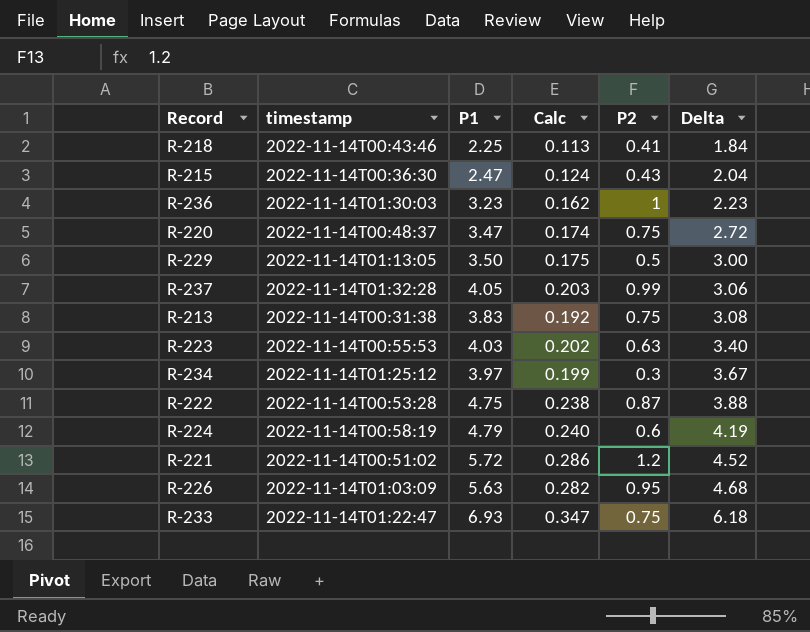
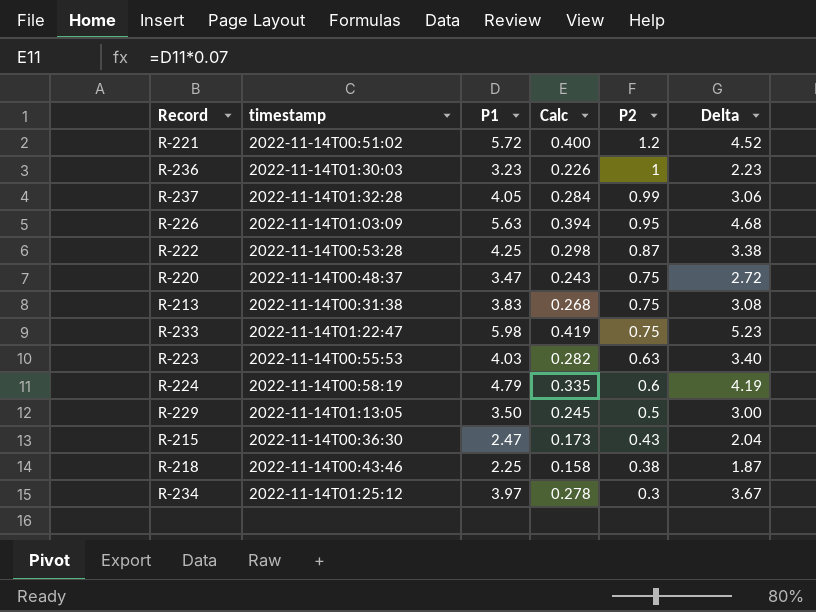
row order: Delta ascending -> P2 descending
column Calc | formula: [P1] * 0.05 -> [P1] * 0.07
R-222 | P1: 4.75 -> 4.25
R-222 | Delta: 3.88 -> 3.38
R-233 | P1: 6.93 -> 5.98
R-233 | Delta: 6.18 -> 5.23
R-218 | P2: 0.41 -> 0.38
R-218 | Delta: 1.84 -> 1.87

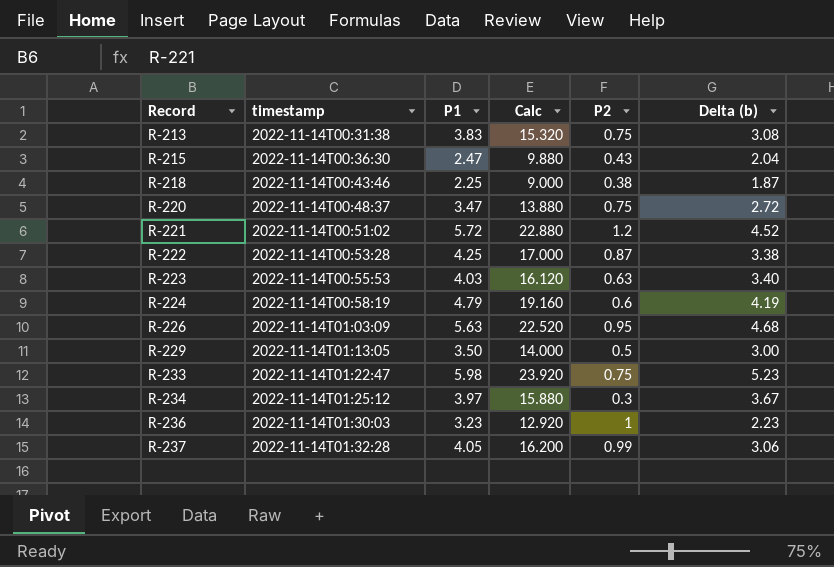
row order: P2 descending -> Record ascending
column Calc | formula: [P1] * 0.07 -> [P1] * 4
column name: Delta -> Delta (b)

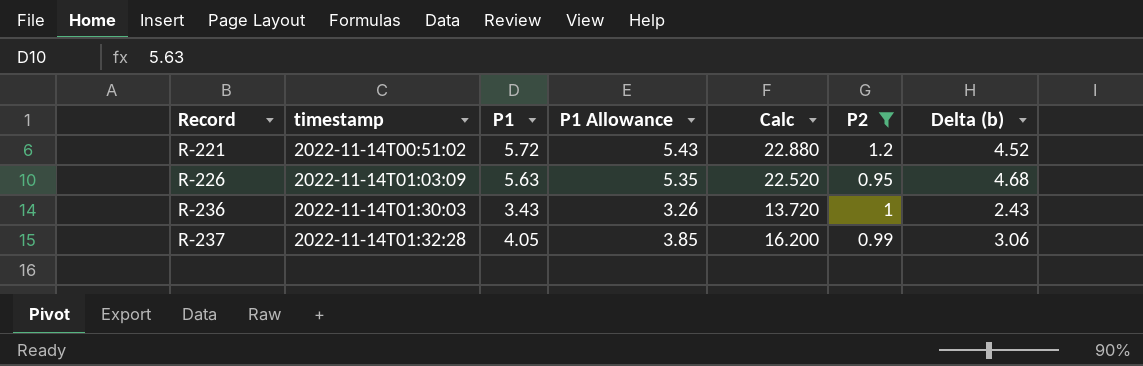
filter: none -> P2 >= 0.95
column P1 Allowance | formula: none -> [P1] * 0.95
R-236 | P1: 3.23 -> 3.43
R-236 | Calc: 12.920 -> 13.720
R-236 | Delta (b): 2.23 -> 2.43

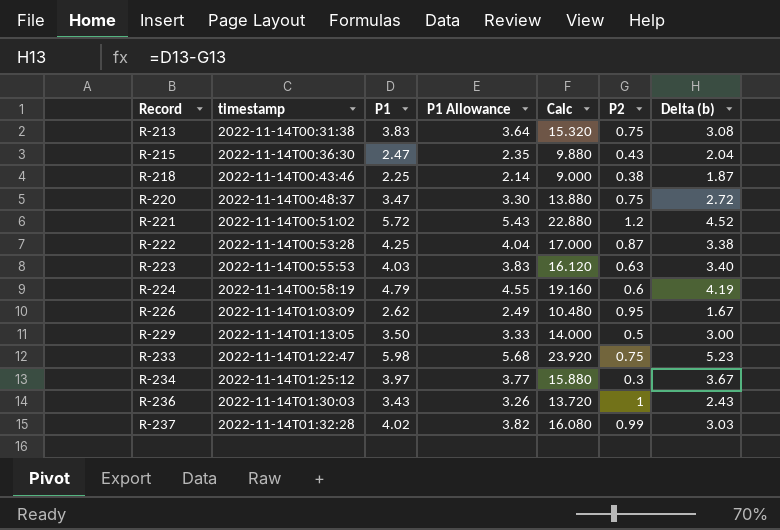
filter: P2 >= 0.95 -> none
R-226 | P1: 5.63 -> 2.62
R-226 | P1 Allowance: 5.35 -> 2.49
R-226 | Calc: 22.520 -> 10.480
R-226 | Delta (b): 4.68 -> 1.67
R-237 | P1: 4.05 -> 4.02
R-237 | P1 Allowance: 3.85 -> 3.82
R-237 | Calc: 16.200 -> 16.080
R-237 | Delta (b): 3.06 -> 3.03

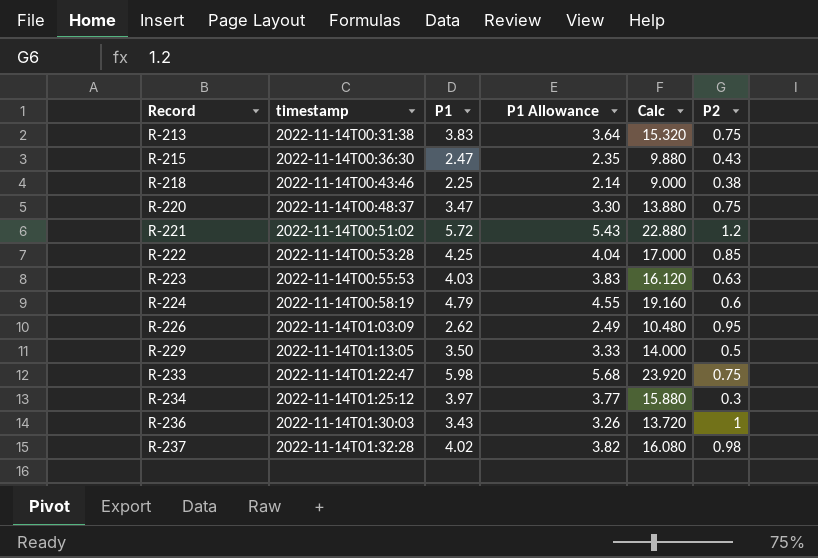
column Delta (b) | formula: [P1] - [P2] -> none
R-222 | P2: 0.87 -> 0.85
R-237 | P2: 0.99 -> 0.98

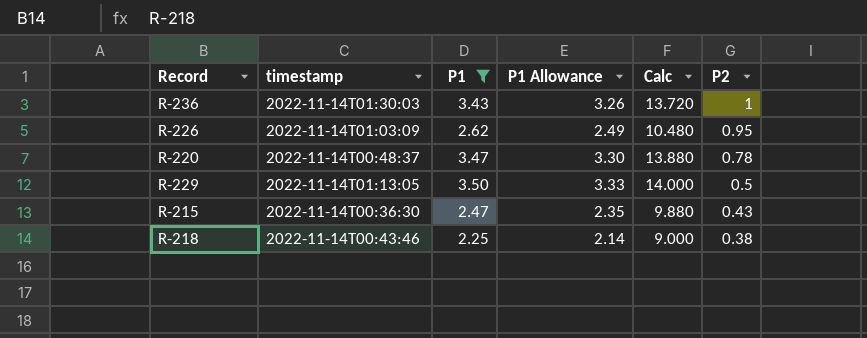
filter: none -> P1 <= 3.50
row order: Record ascending -> P2 descending
R-220 | P2: 0.75 -> 0.78

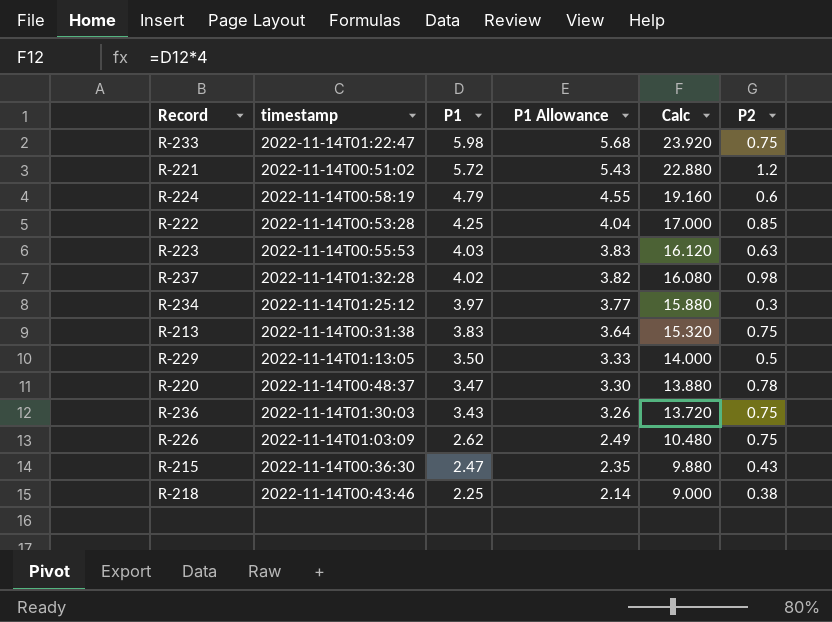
filter: P1 <= 3.50 -> none
row order: P2 descending -> P1 descending
R-236 | P2: 1 -> 0.75
R-226 | P2: 0.95 -> 0.75

